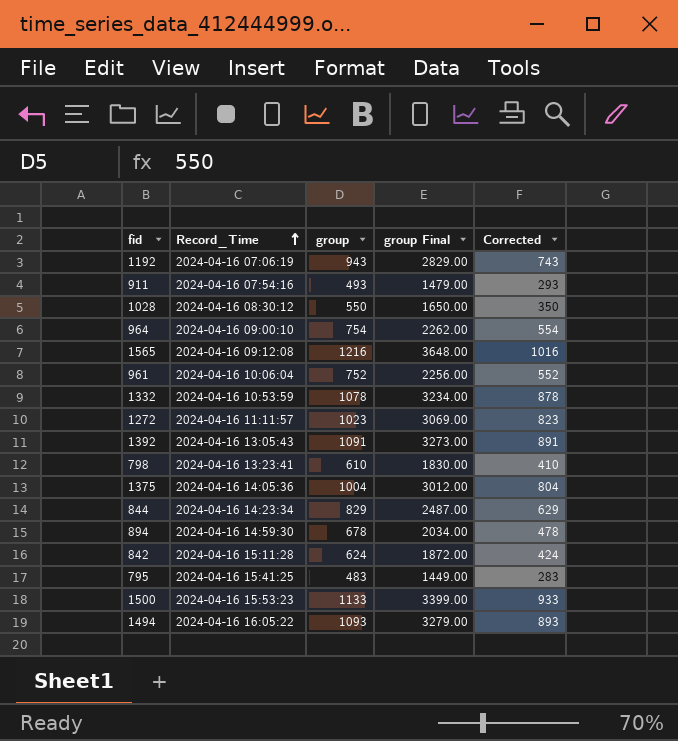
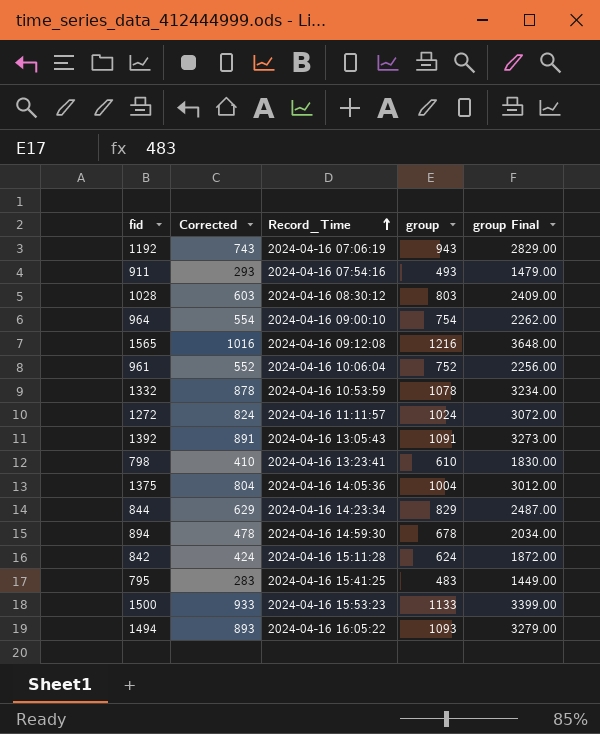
column Corrected | position: 5 -> 2
1028 | Corrected: 350 -> 603
1028 | group: 550 -> 803
1028 | group Final: 1650.00 -> 2409.00
1272 | Corrected: 823 -> 824
1272 | group: 1023 -> 1024
1272 | group Final: 3069.00 -> 3072.00

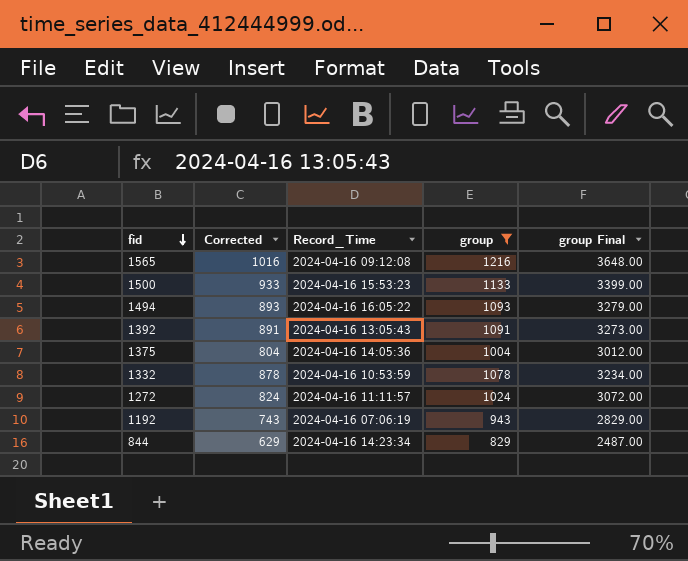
filter: none -> group >= 829
row order: Record_Time ascending -> fid descending

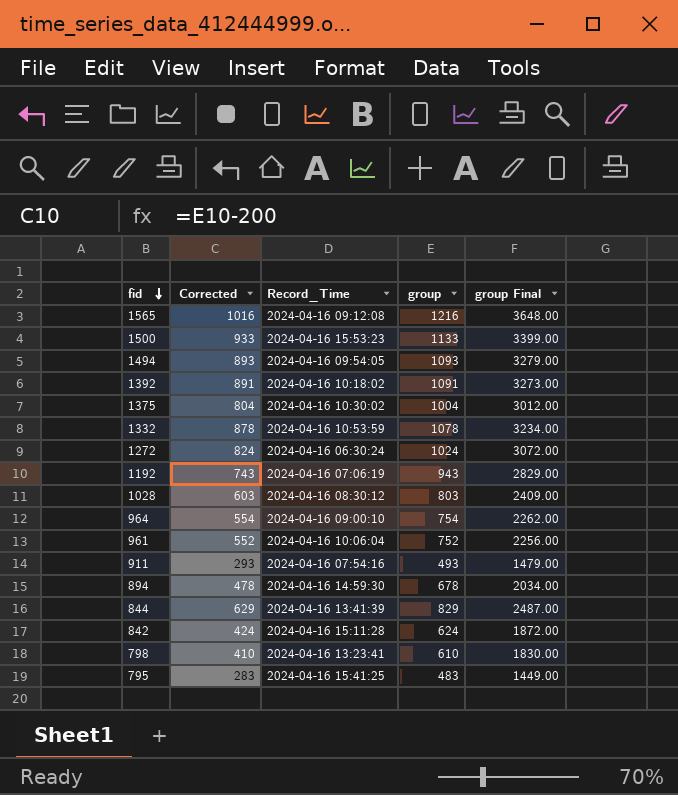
filter: group >= 829 -> none
1494 | Record_Time: 2024-04-16 16:05:22 -> 2024-04-16 09:54:05
1392 | Record_Time: 2024-04-16 13:05:43 -> 2024-04-16 10:18:02
1375 | Record_Time: 2024-04-16 14:05:36 -> 2024-04-16 10:30:02
1272 | Record_Time: 2024-04-16 11:11:57 -> 2024-04-16 06:30:24
844 | Record_Time: 2024-04-16 14:23:34 -> 2024-04-16 13:41:39

